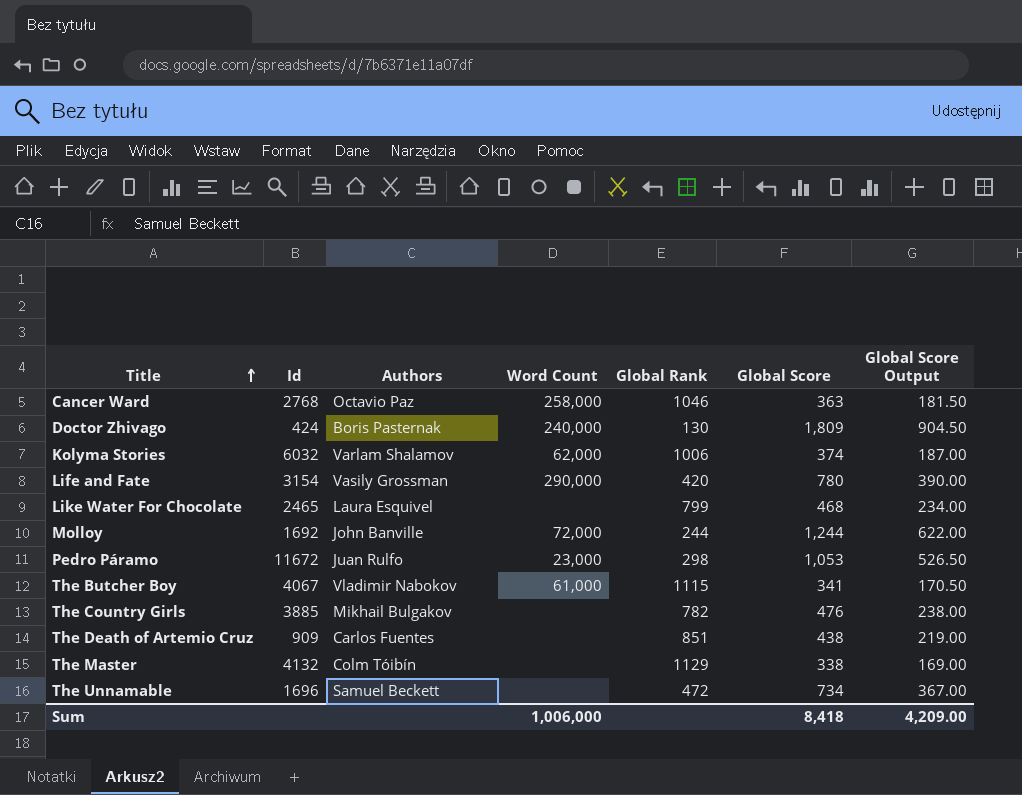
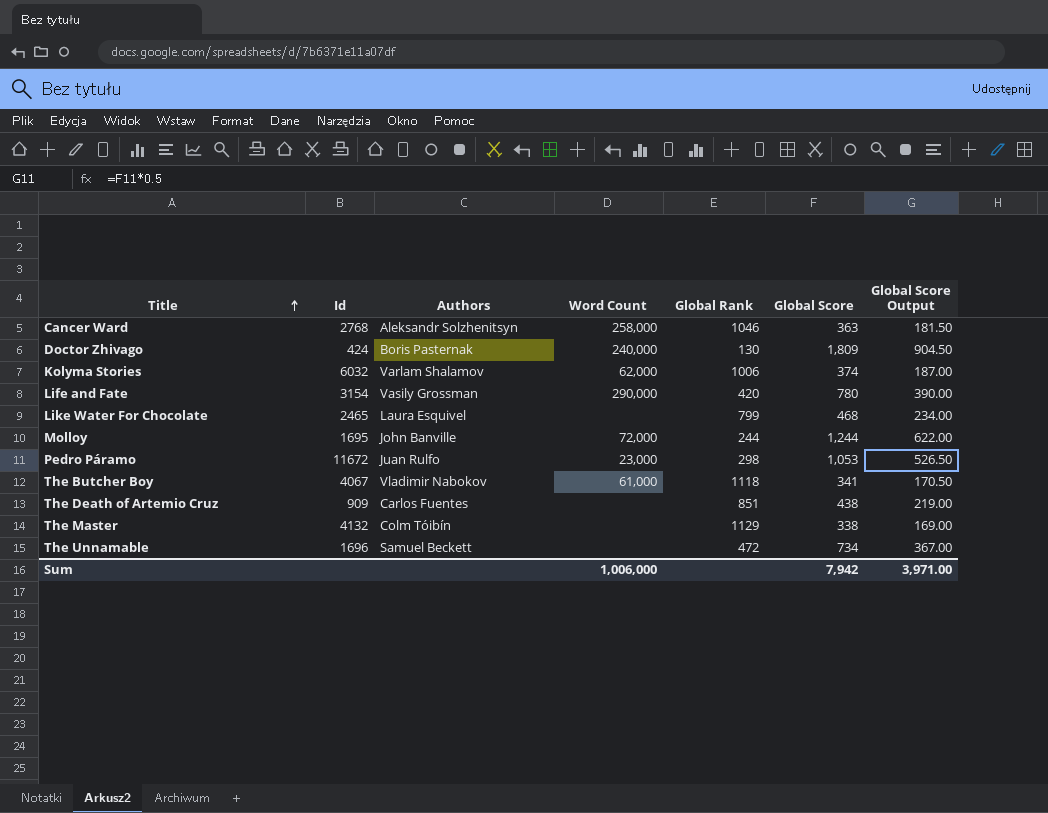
row The Country Girls: 3885 | Mikhail Bulgakov | none | 782 | 476 | 238.00 -> none
Cancer Ward | Authors: Octavio Paz -> Aleksandr Solzhenitsyn
Molloy | Id: 1692 -> 1695
The Butcher Boy | Global Rank: 1115 -> 1118
Sum | Global Score: 8,418 -> 7,942
Sum | Global Score Output: 4,209.00 -> 3,971.00

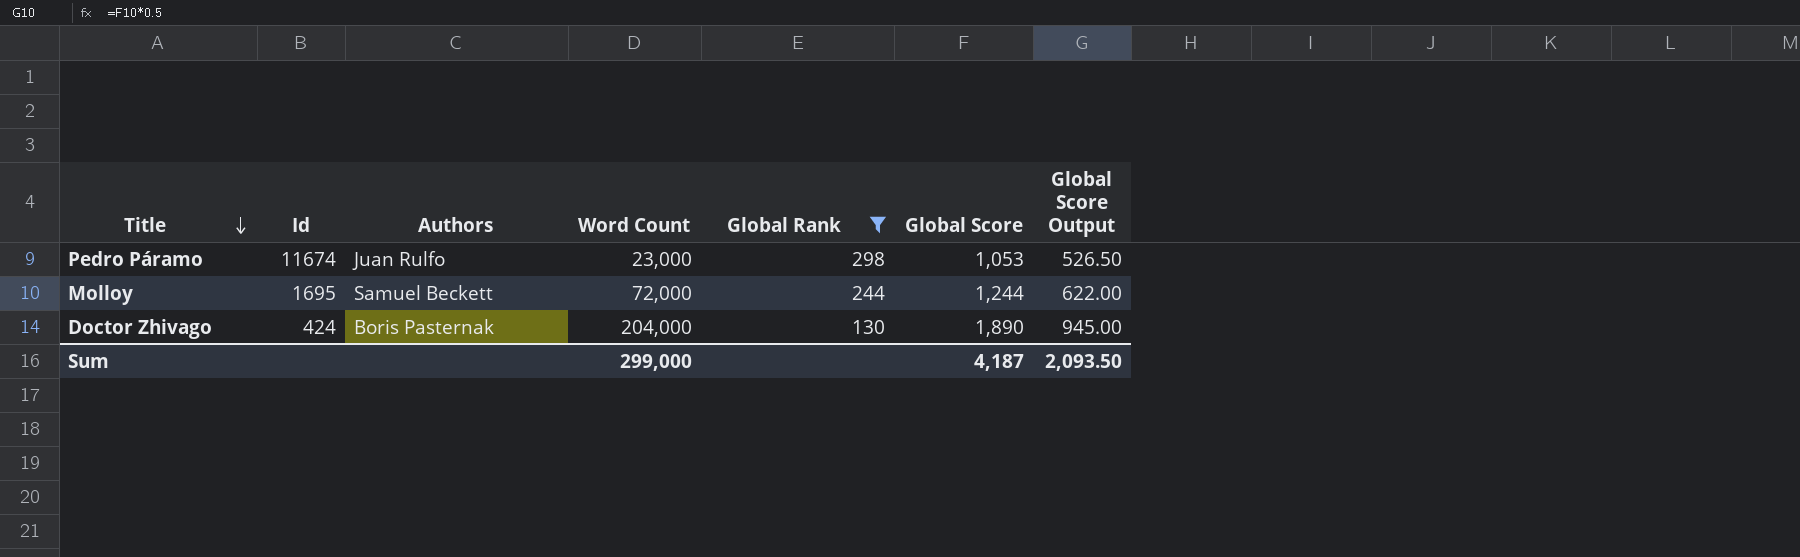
filter: none -> Global Rank <= 298
row order: Title ascending -> Title descending
Pedro Páramo | Id: 11672 -> 11674
Molloy | Authors: John Banville -> Samuel Beckett
Doctor Zhivago | Word Count: 240,000 -> 204,000
Doctor Zhivago | Global Score: 1,809 -> 1,890
Doctor Zhivago | Global Score Output: 904.50 -> 945.00
Sum | Word Count: 1,006,000 -> 299,000
Sum | Global Score: 7,942 -> 4,187
Sum | Global Score Output: 3,971.00 -> 2,093.50

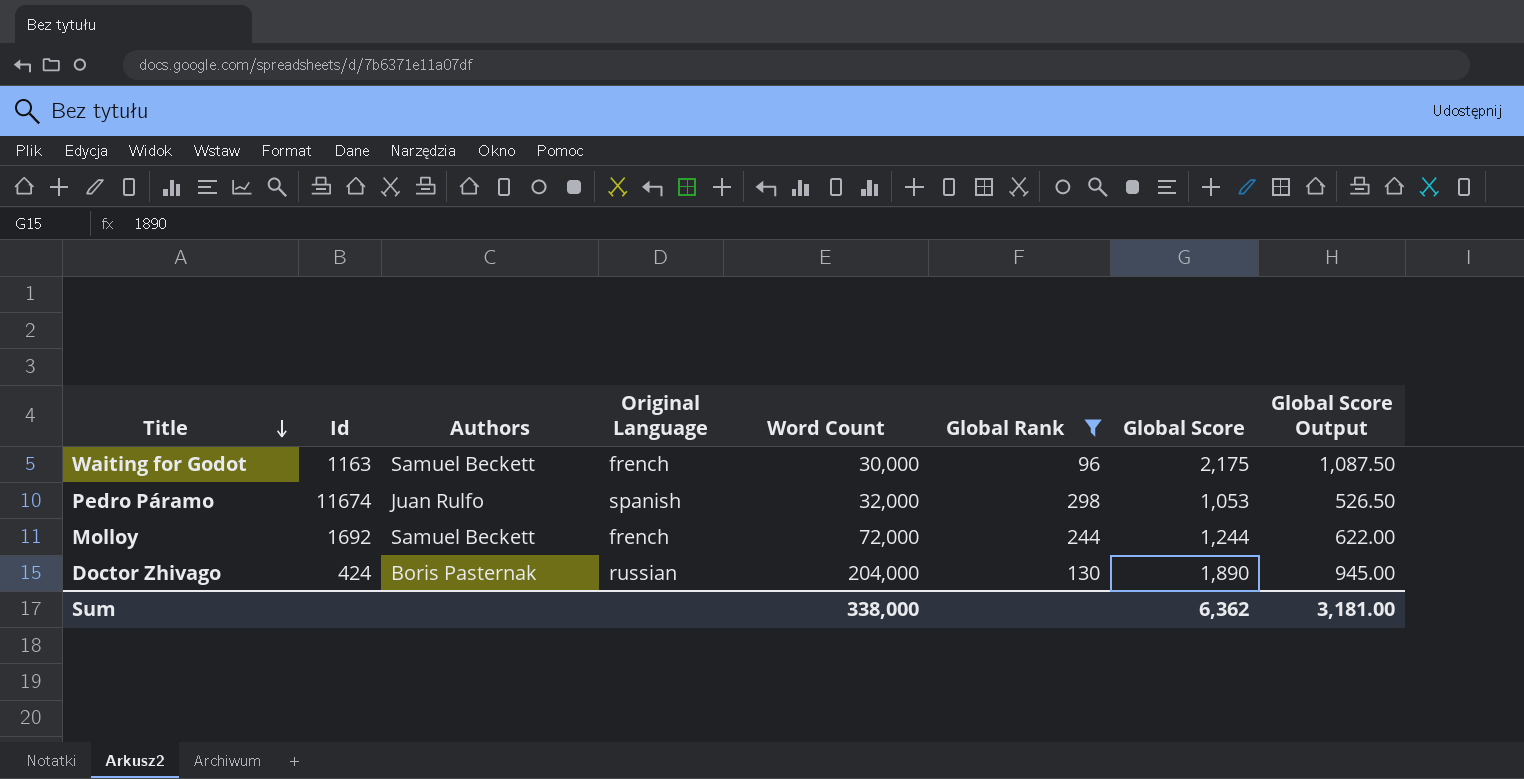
column Original Language | position: none -> 4
row Waiting for Godot: none -> 1163 | Samuel Beckett | french | 30,000 | 96 | 2,175 | 1,087.50
Pedro Páramo | Word Count: 23,000 -> 32,000
Molloy | Id: 1695 -> 1692
Sum | Word Count: 299,000 -> 338,000
Sum | Global Score: 4,187 -> 6,362
Sum | Global Score Output: 2,093.50 -> 3,181.00

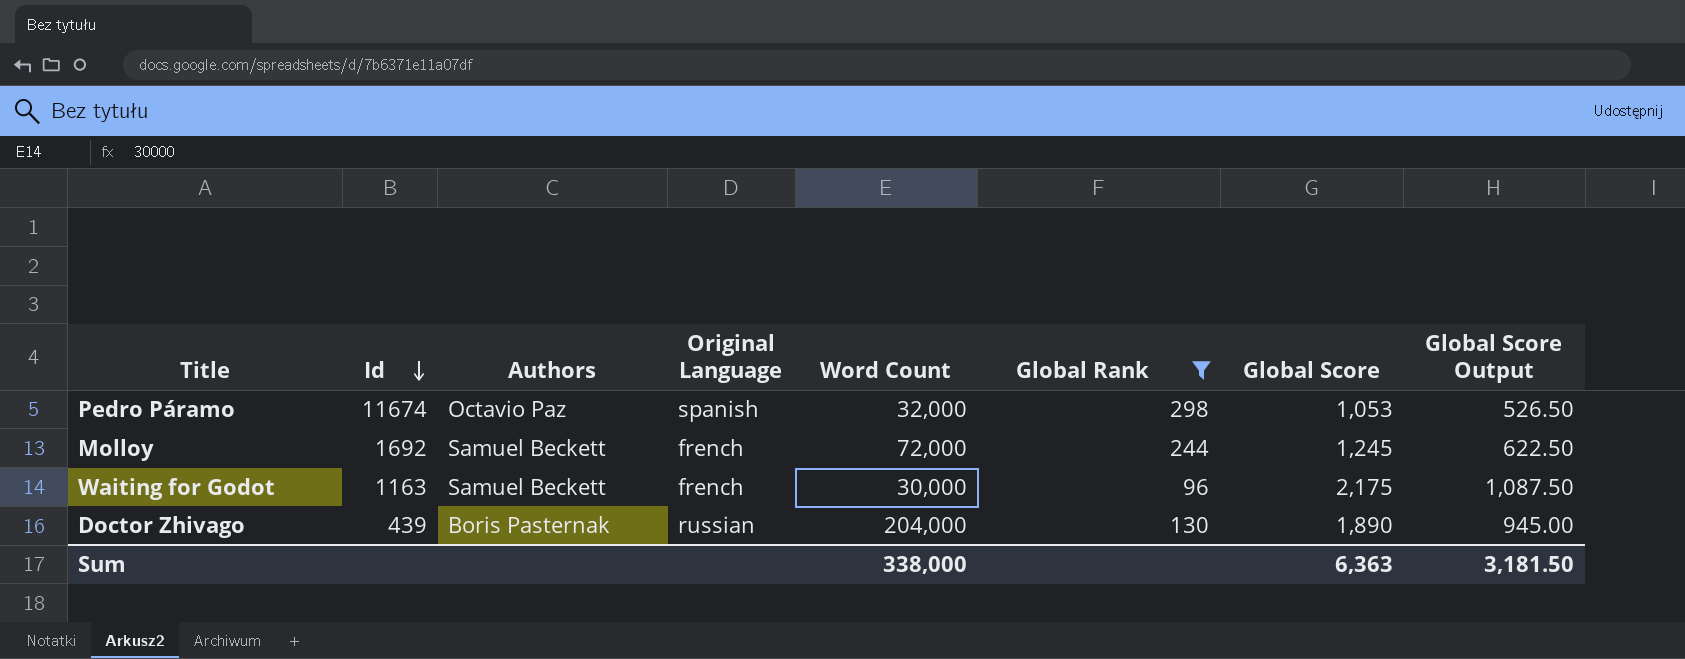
row order: Title descending -> Id descending
Pedro Páramo | Authors: Juan Rulfo -> Octavio Paz
Molloy | Global Score: 1,244 -> 1,245
Molloy | Global Score Output: 622.00 -> 622.50
Doctor Zhivago | Id: 424 -> 439
Sum | Global Score: 6,362 -> 6,363
Sum | Global Score Output: 3,181.00 -> 3,181.50

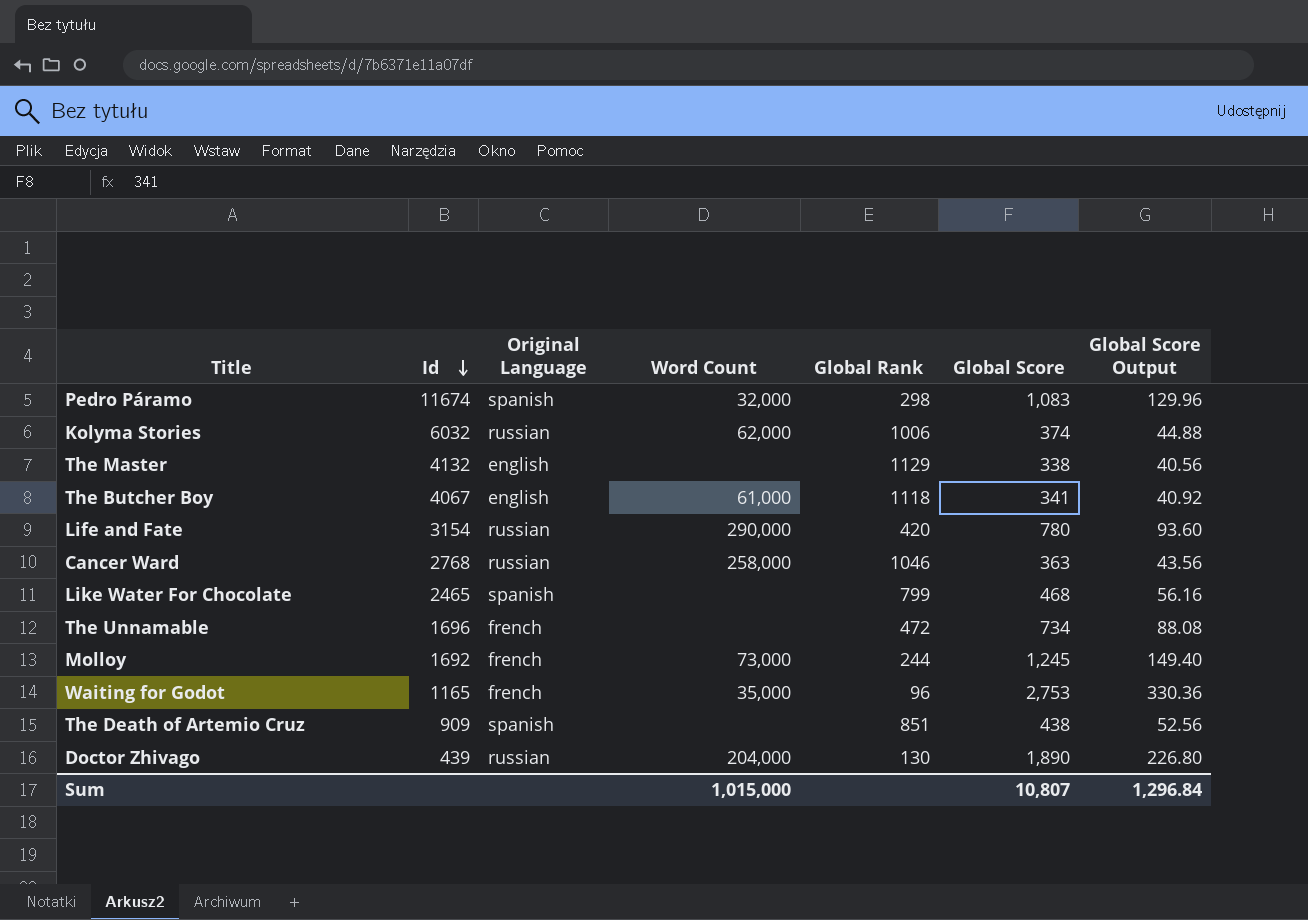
filter: Global Rank <= 298 -> none
column Authors | position: 3 -> none
column Global Score Output | formula: [Global Score] * 0.5 -> [Global Score] * 0.12
Pedro Páramo | Global Score: 1,053 -> 1,083
Molloy | Word Count: 72,000 -> 73,000
Waiting for Godot | Id: 1163 -> 1165
Waiting for Godot | Word Count: 30,000 -> 35,000
Waiting for Godot | Global Score: 2,175 -> 2,753
Sum | Word Count: 338,000 -> 1,015,000
Sum | Global Score: 6,363 -> 10,807
Sum | Global Score Output: 3,181.50 -> 1,296.84

